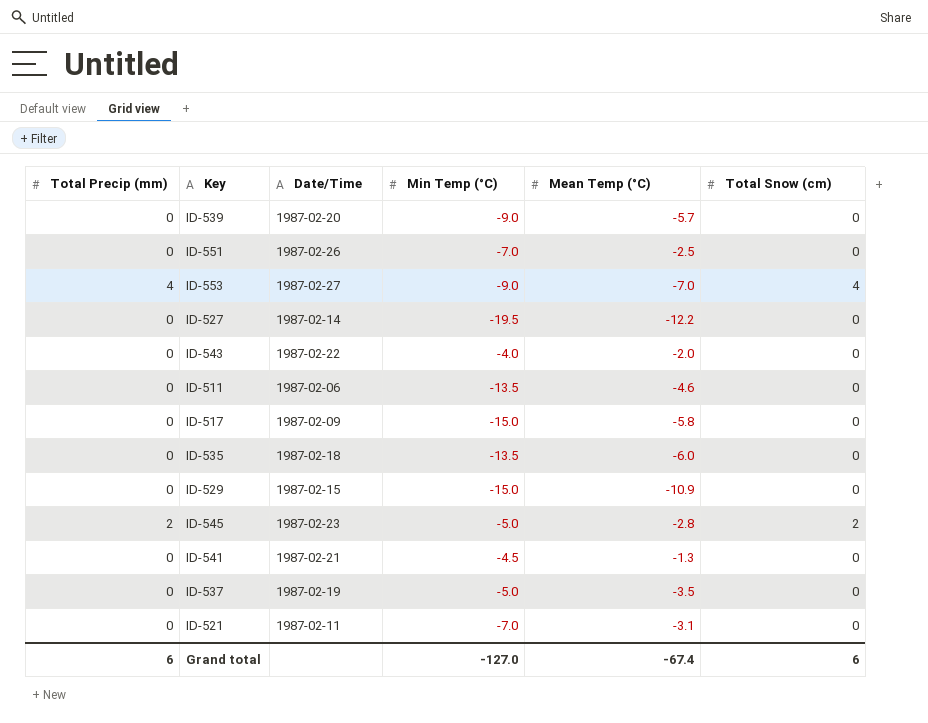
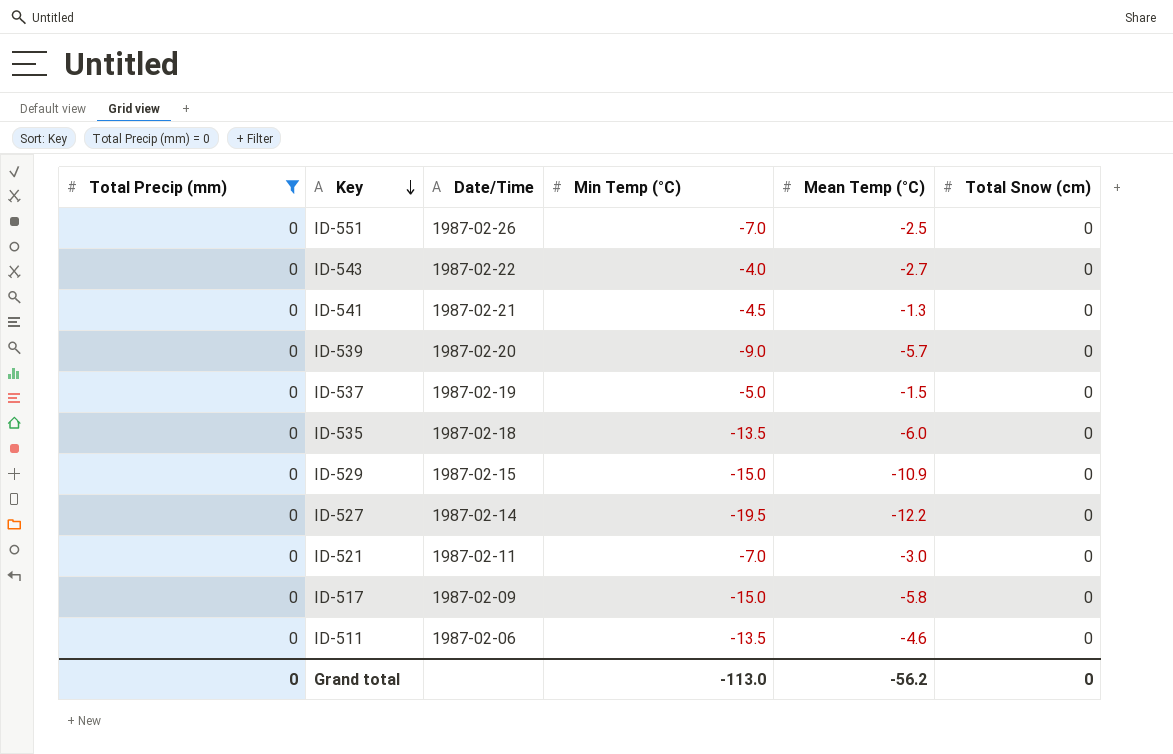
filter: none -> Total Precip (mm) = 0
row order: none -> Key descending
ID-543 | Mean Temp (°C): -2.0 -> -2.7
ID-537 | Mean Temp (°C): -3.5 -> -1.5
ID-521 | Mean Temp (°C): -3.1 -> -3.0
Grand total | Total Precip (mm): 6 -> 0
Grand total | Min Temp (°C): -127.0 -> -113.0
Grand total | Mean Temp (°C): -67.4 -> -56.2
Grand total | Total Snow (cm): 6 -> 0

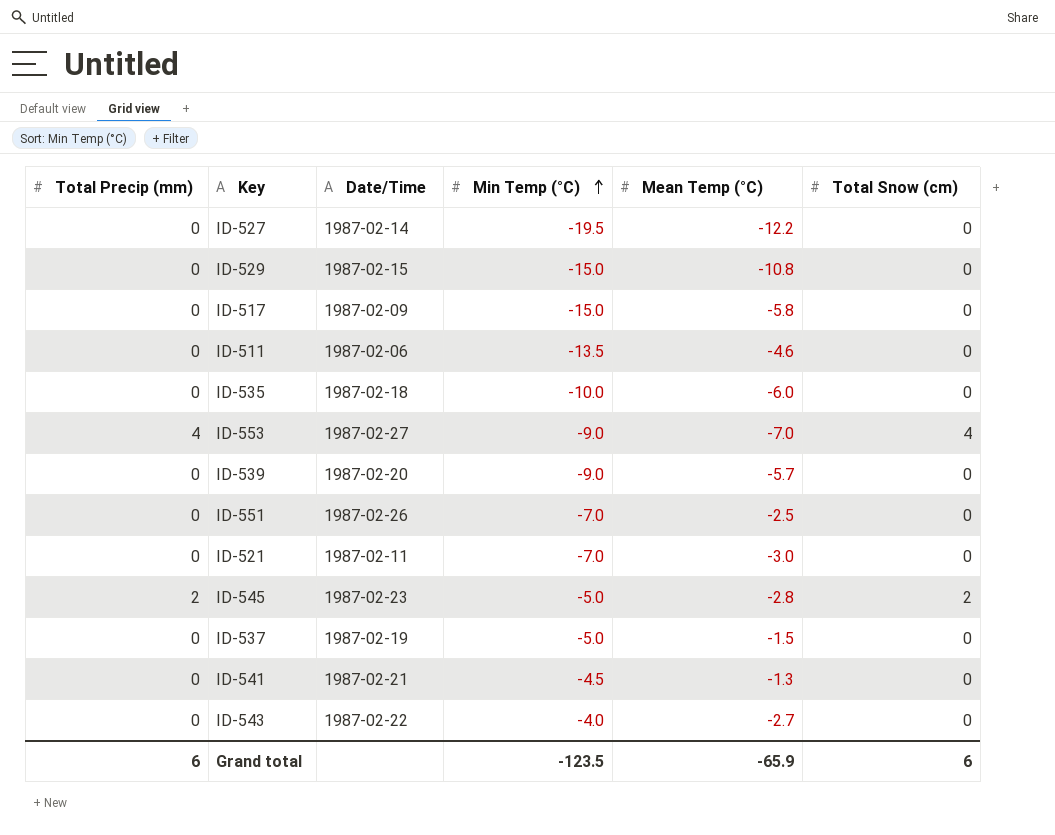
filter: Total Precip (mm) = 0 -> none
row order: Key descending -> Min Temp (°C) ascending
ID-529 | Mean Temp (°C): -10.9 -> -10.8
ID-535 | Min Temp (°C): -13.5 -> -10.0
Grand total | Total Precip (mm): 0 -> 6
Grand total | Min Temp (°C): -113.0 -> -123.5
Grand total | Mean Temp (°C): -56.2 -> -65.9
Grand total | Total Snow (cm): 0 -> 6

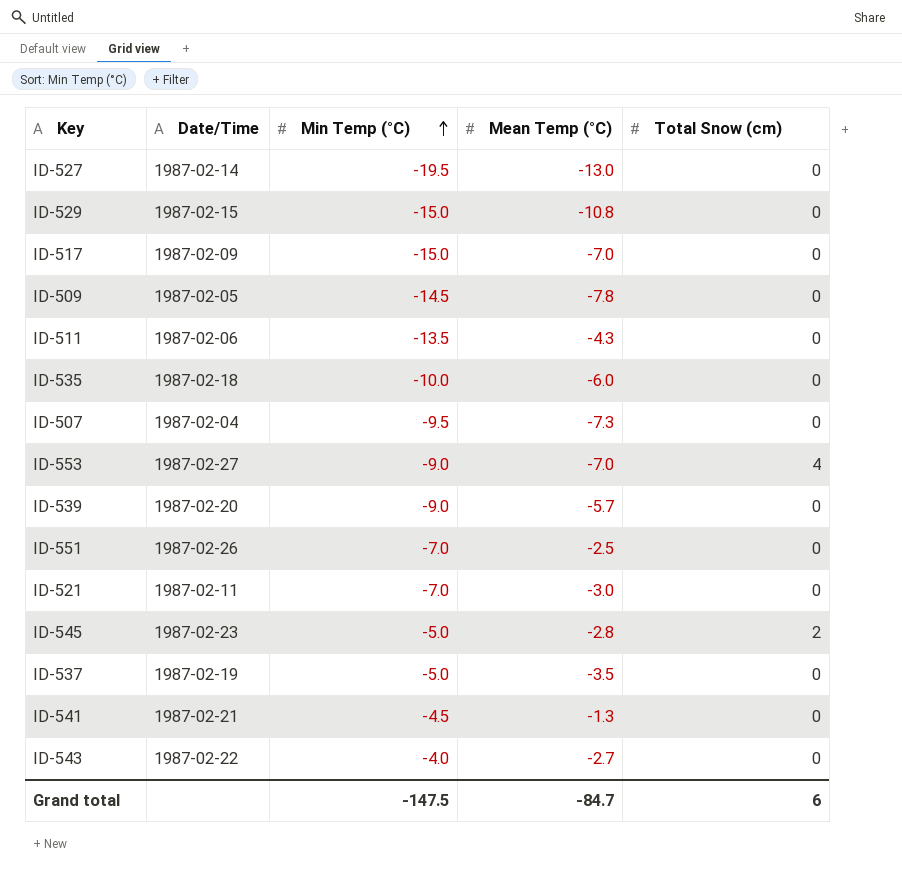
column Total Precip (mm) | position: 1 -> none
ID-527 | Mean Temp (°C): -12.2 -> -13.0
ID-517 | Mean Temp (°C): -5.8 -> -7.0
row ID-509: none -> 1987-02-05 | -14.5 | -7.8 | 0
ID-511 | Mean Temp (°C): -4.6 -> -4.3
row ID-507: none -> 1987-02-04 | -9.5 | -7.3 | 0
ID-537 | Mean Temp (°C): -1.5 -> -3.5
Grand total | Min Temp (°C): -123.5 -> -147.5
Grand total | Mean Temp (°C): -65.9 -> -84.7

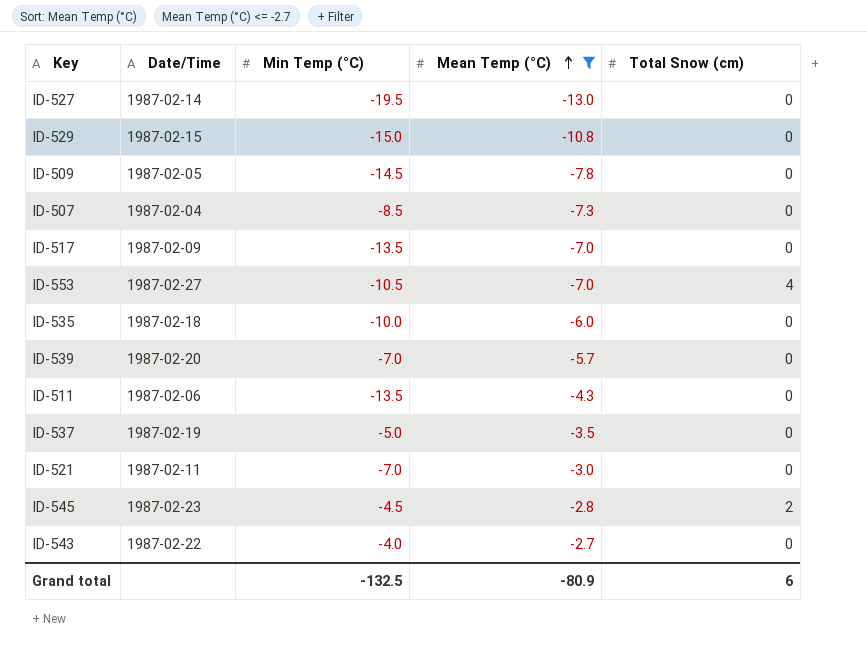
filter: none -> Mean Temp (°C) <= -2.7
row order: Min Temp (°C) ascending -> Mean Temp (°C) ascending
ID-507 | Min Temp (°C): -9.5 -> -8.5
ID-517 | Min Temp (°C): -15.0 -> -13.5
ID-553 | Min Temp (°C): -9.0 -> -10.5
ID-539 | Min Temp (°C): -9.0 -> -7.0
ID-545 | Min Temp (°C): -5.0 -> -4.5
Grand total | Min Temp (°C): -147.5 -> -132.5
Grand total | Mean Temp (°C): -84.7 -> -80.9

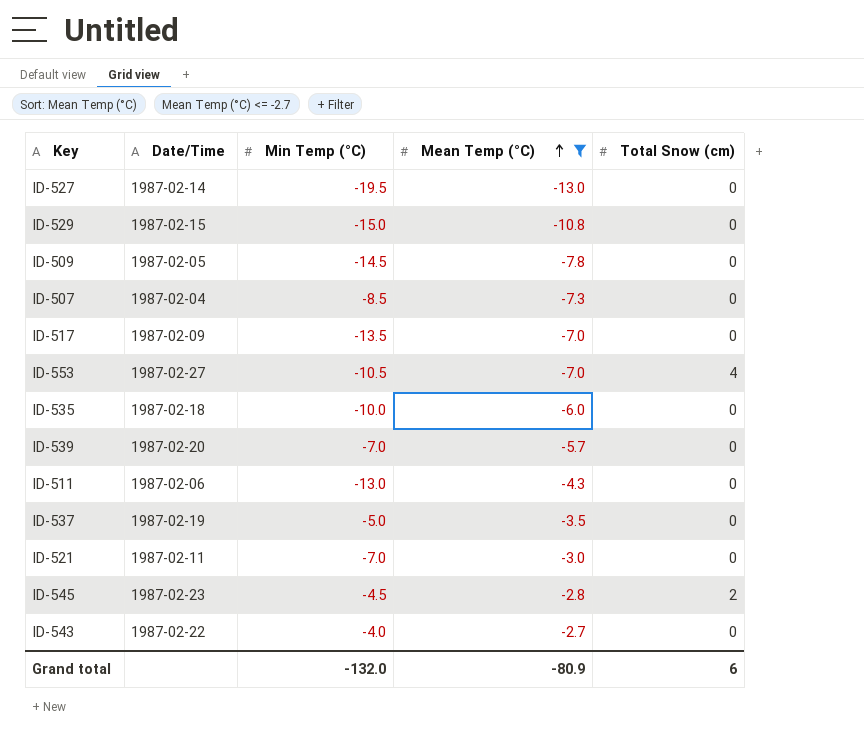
ID-511 | Min Temp (°C): -13.5 -> -13.0
Grand total | Min Temp (°C): -132.5 -> -132.0

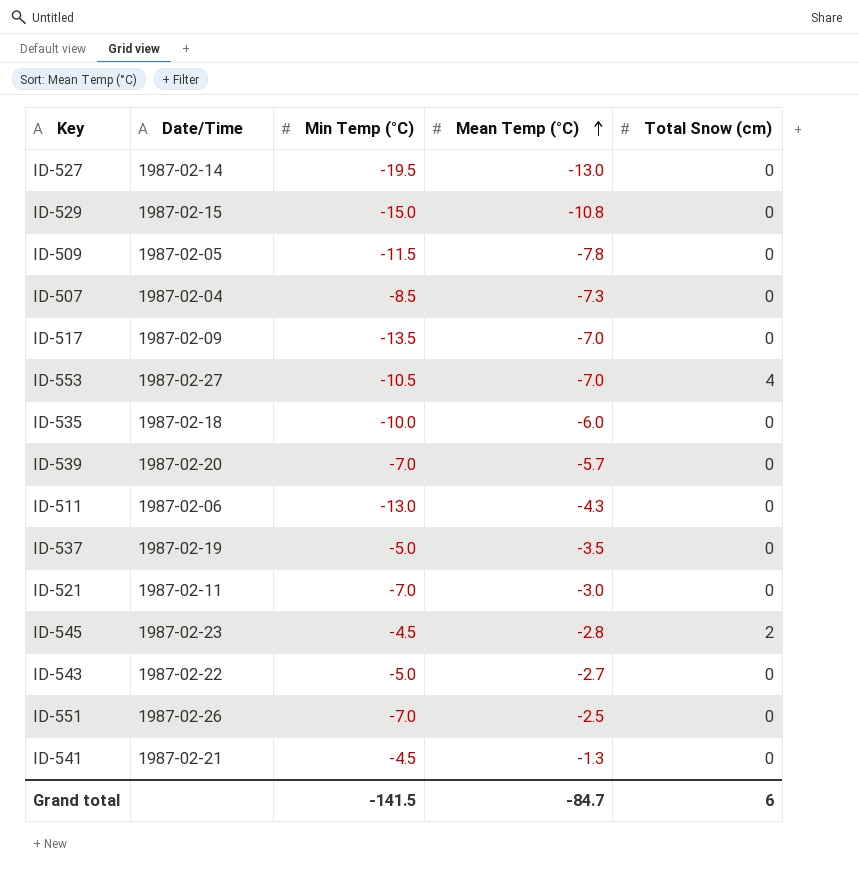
filter: Mean Temp (°C) <= -2.7 -> none
ID-509 | Min Temp (°C): -14.5 -> -11.5
ID-543 | Min Temp (°C): -4.0 -> -5.0
Grand total | Min Temp (°C): -132.0 -> -141.5
Grand total | Mean Temp (°C): -80.9 -> -84.7

